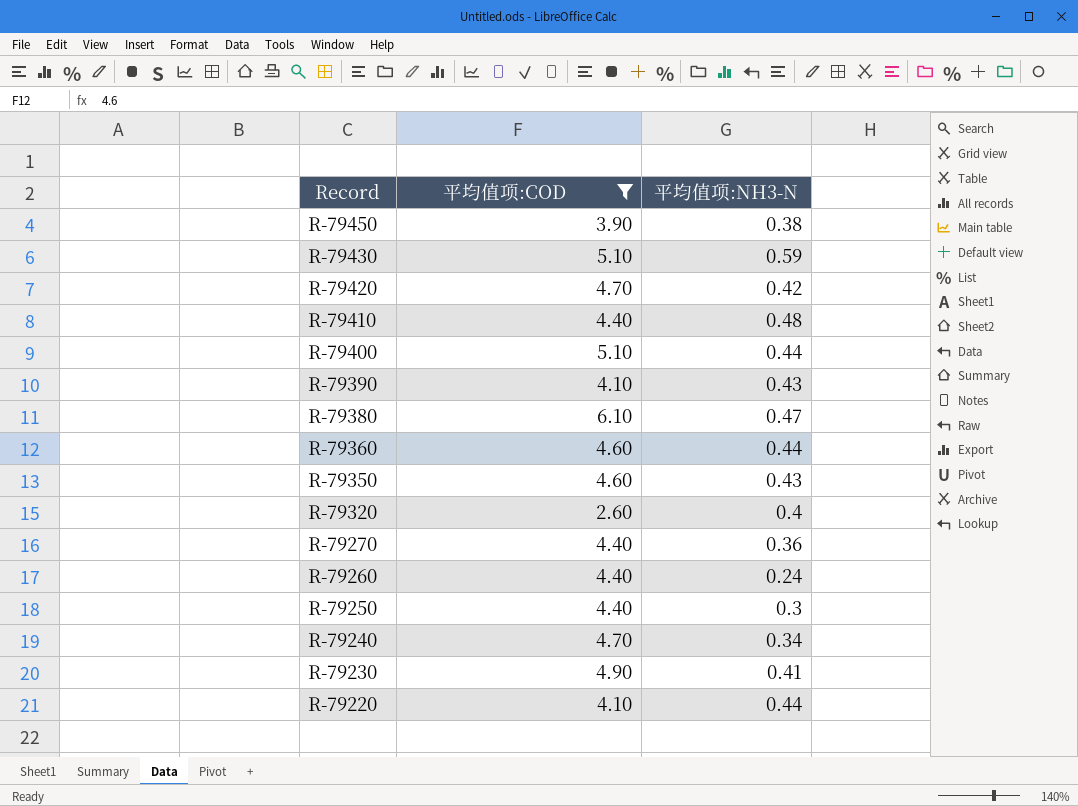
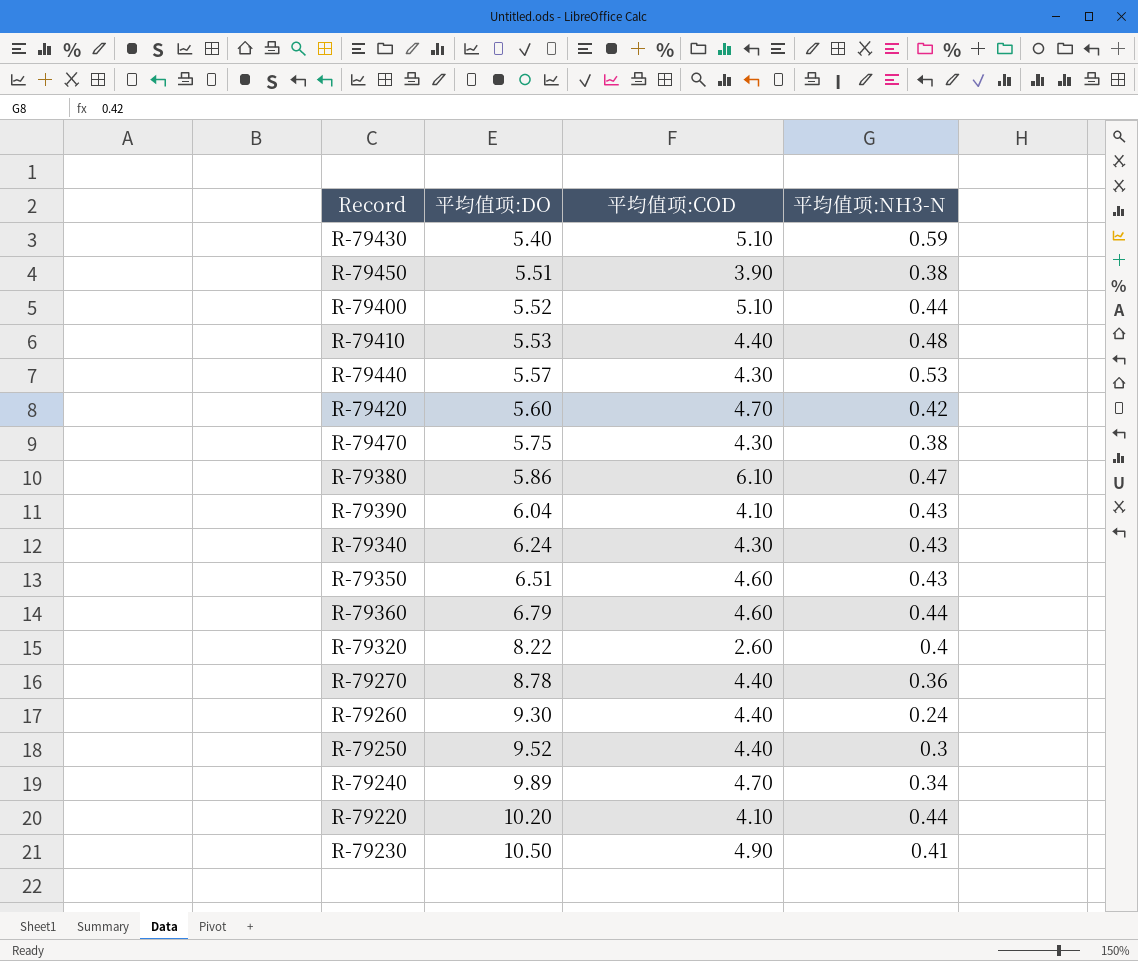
filter: 平均值项:COD != 4.30 -> none
row order: Record descending -> 平均值项:DO ascending
column 平均值项:DO | position: none -> 2

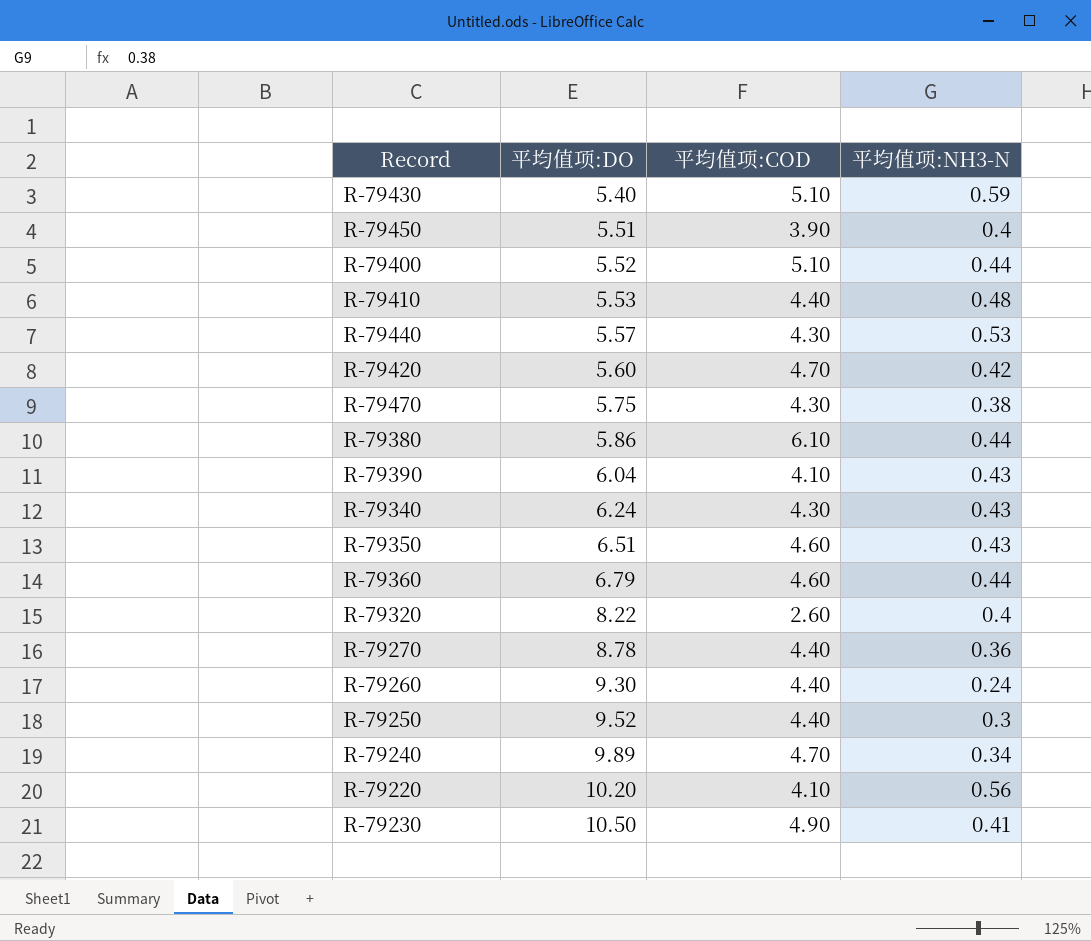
R-79450 | 平均值项:NH3-N: 0.38 -> 0.4
R-79380 | 平均值项:NH3-N: 0.47 -> 0.44
R-79220 | 平均值项:NH3-N: 0.44 -> 0.56

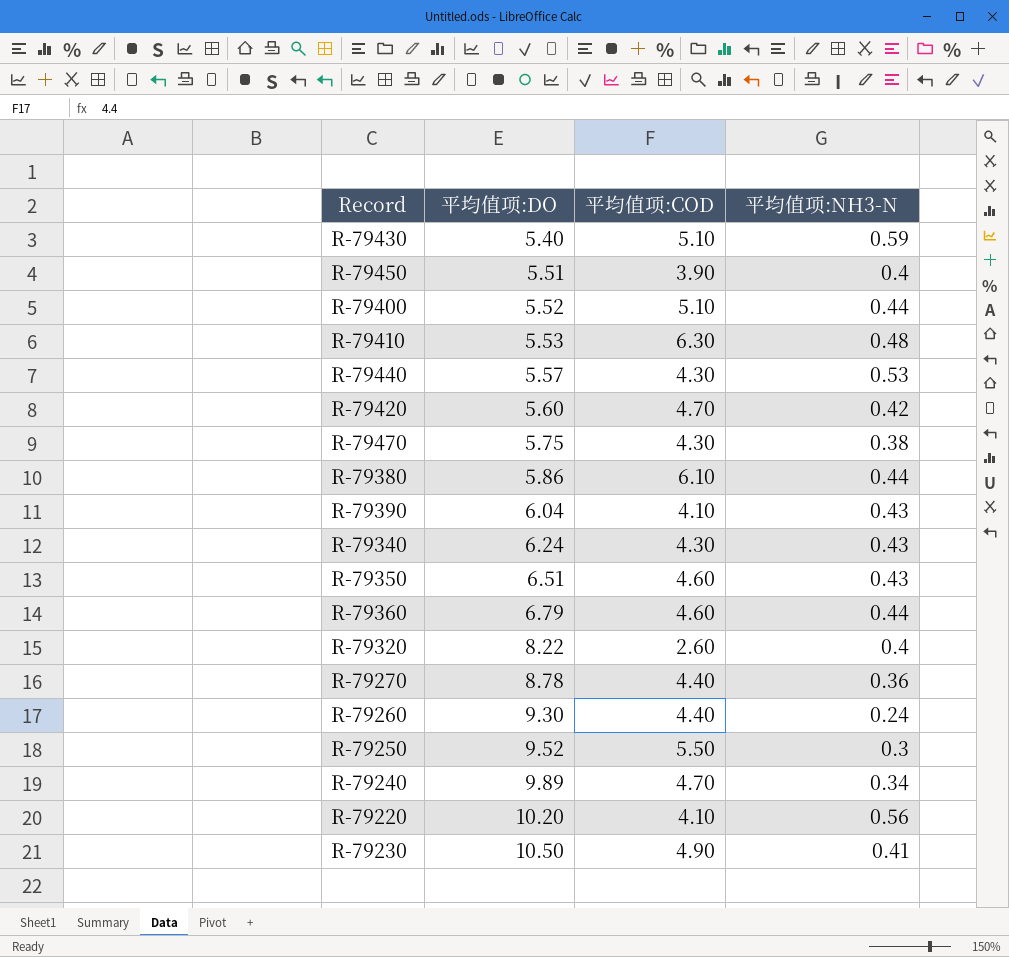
R-79410 | 平均值项:COD: 4.40 -> 6.30
R-79250 | 平均值项:COD: 4.40 -> 5.50

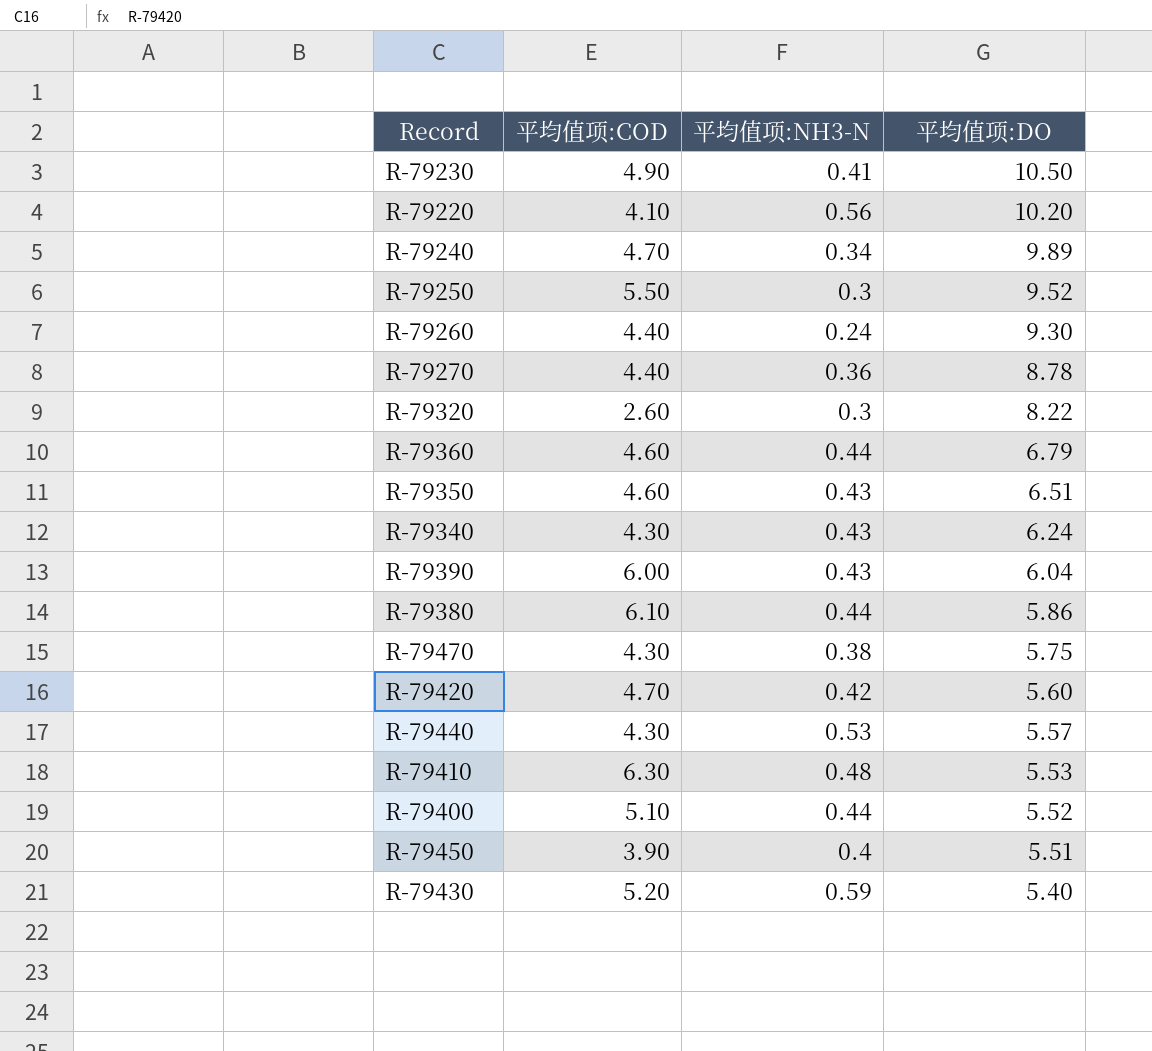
row order: 平均值项:DO ascending -> 平均值项:DO descending
column 平均值项:DO | position: 2 -> 4
R-79320 | 平均值项:NH3-N: 0.4 -> 0.3
R-79390 | 平均值项:COD: 4.10 -> 6.00
R-79430 | 平均值项:COD: 5.10 -> 5.20

